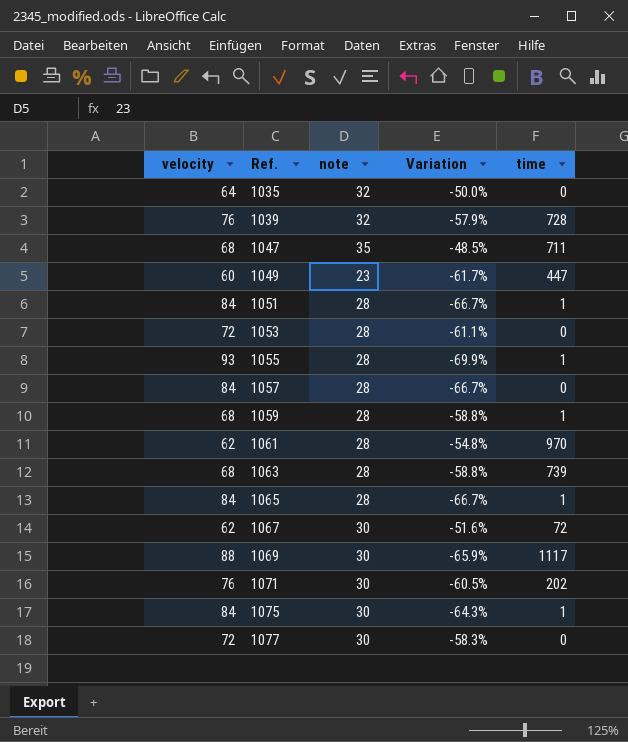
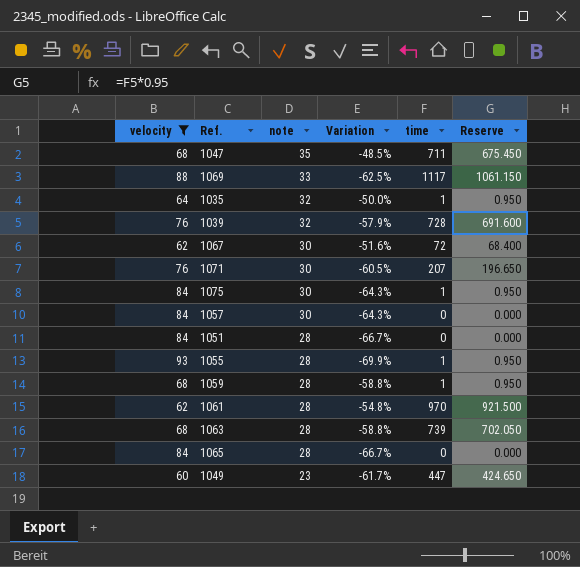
filter: none -> velocity != 72
row order: Ref. ascending -> note descending
column Reserve | formula: none -> [time] * 0.95
1069 | note: 30 -> 33
1069 | Variation: -65.9% -> -62.5%
1035 | time: 0 -> 1
1071 | time: 202 -> 207
1057 | note: 28 -> 30
1057 | Variation: -66.7% -> -64.3%
1051 | time: 1 -> 0
1065 | time: 1 -> 0

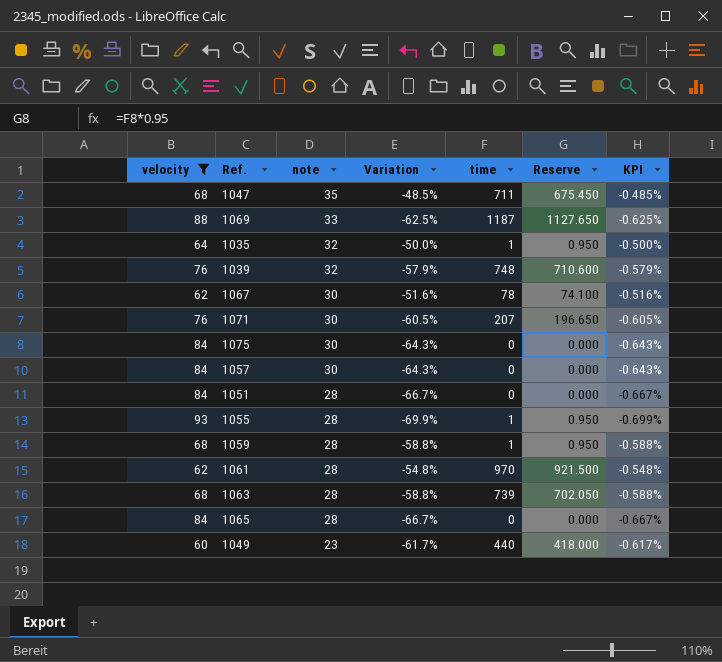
column KPI | formula: none -> [Variation] * 0.01
1069 | time: 1117 -> 1187
1069 | Reserve: 1061.150 -> 1127.650
1039 | time: 728 -> 748
1039 | Reserve: 691.600 -> 710.600
1067 | time: 72 -> 78
1067 | Reserve: 68.400 -> 74.100
1075 | time: 1 -> 0
1075 | Reserve: 0.950 -> 0.000
1049 | time: 447 -> 440
1049 | Reserve: 424.650 -> 418.000

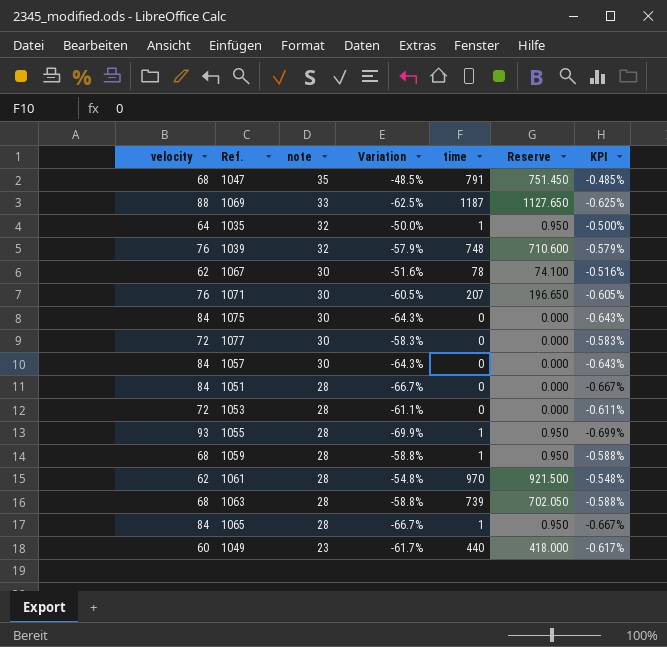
filter: velocity != 72 -> none
1047 | time: 711 -> 791
1047 | Reserve: 675.450 -> 751.450
1065 | time: 0 -> 1
1065 | Reserve: 0.000 -> 0.950

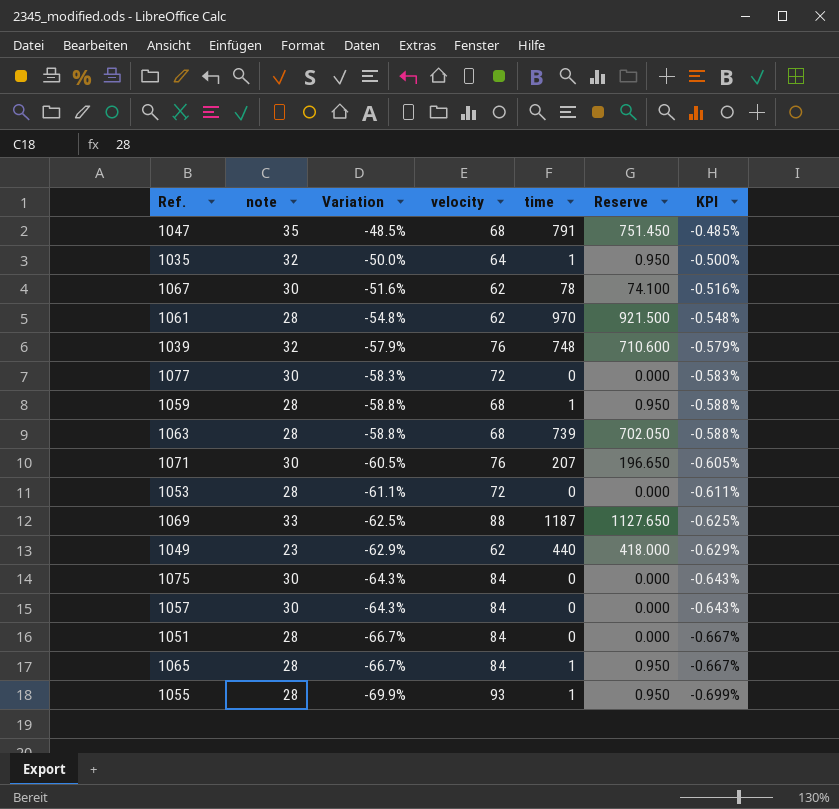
row order: note descending -> Variation descending
column velocity | position: 1 -> 4
1049 | Variation: -61.7% -> -62.9%
1049 | velocity: 60 -> 62
1049 | KPI: -0.617% -> -0.629%

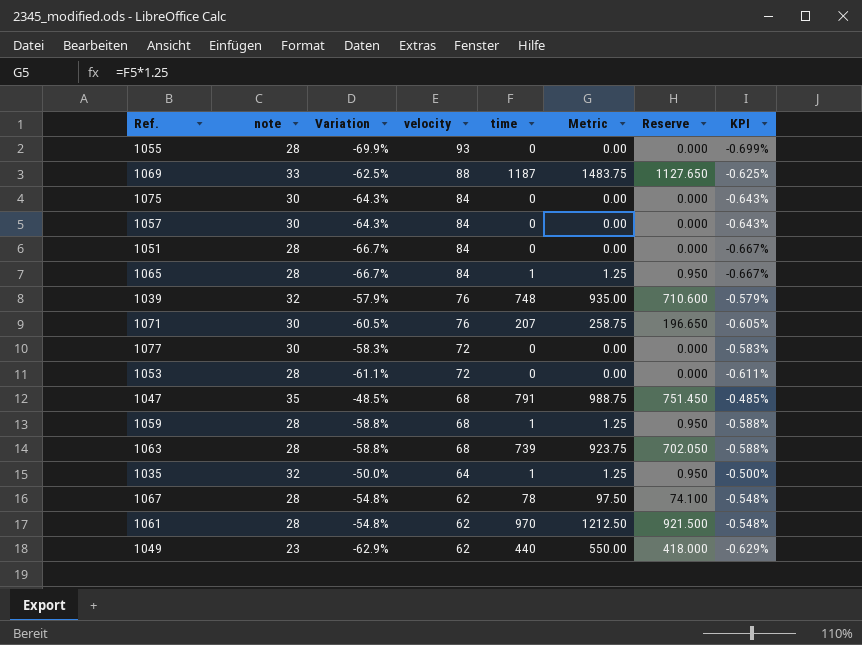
row order: Variation descending -> velocity descending
column Metric | formula: none -> [time] * 1.25
1055 | time: 1 -> 0
1055 | Reserve: 0.950 -> 0.000
1067 | note: 30 -> 28
1067 | Variation: -51.6% -> -54.8%
1067 | KPI: -0.516% -> -0.548%

